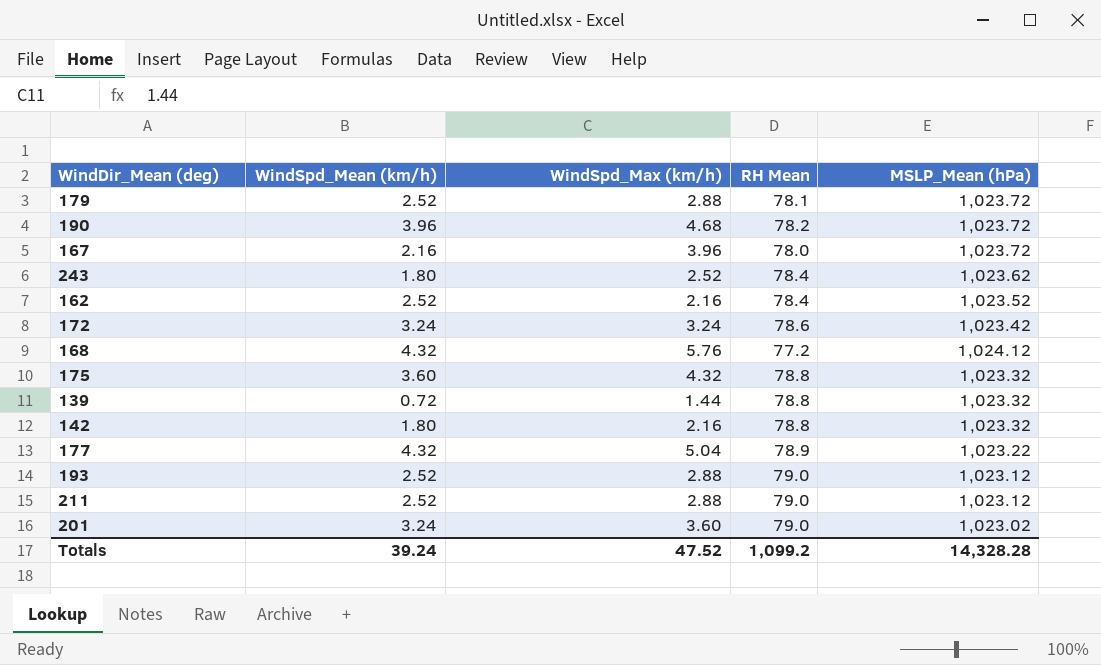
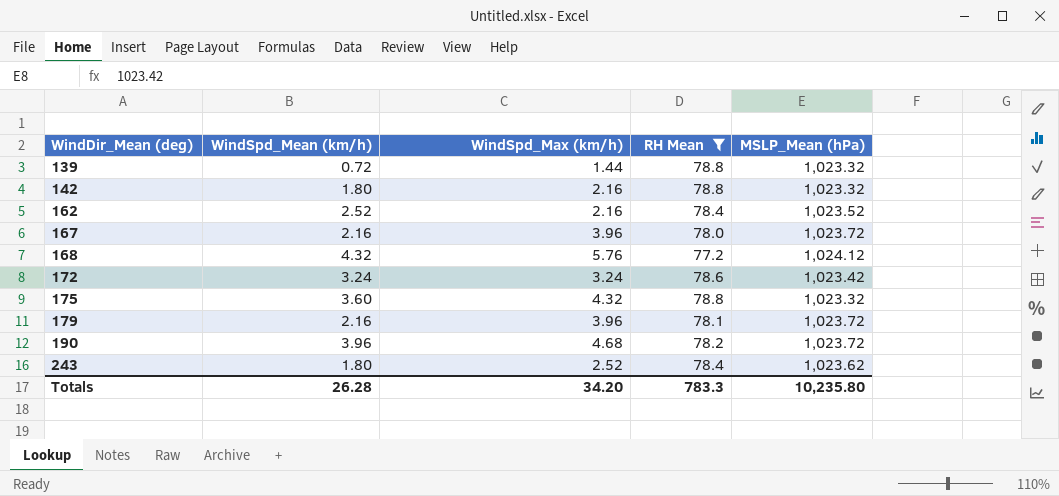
filter: none -> RH Mean <= 78.8
row order: none -> WindDir_Mean (deg) ascending
179 | WindSpd_Mean (km/h): 2.52 -> 2.16
179 | WindSpd_Max (km/h): 2.88 -> 3.96
Totals | WindSpd_Mean (km/h): 39.24 -> 26.28
Totals | WindSpd_Max (km/h): 47.52 -> 34.20
Totals | RH Mean: 1,099.2 -> 783.3
Totals | MSLP_Mean (hPa): 14,328.28 -> 10,235.80

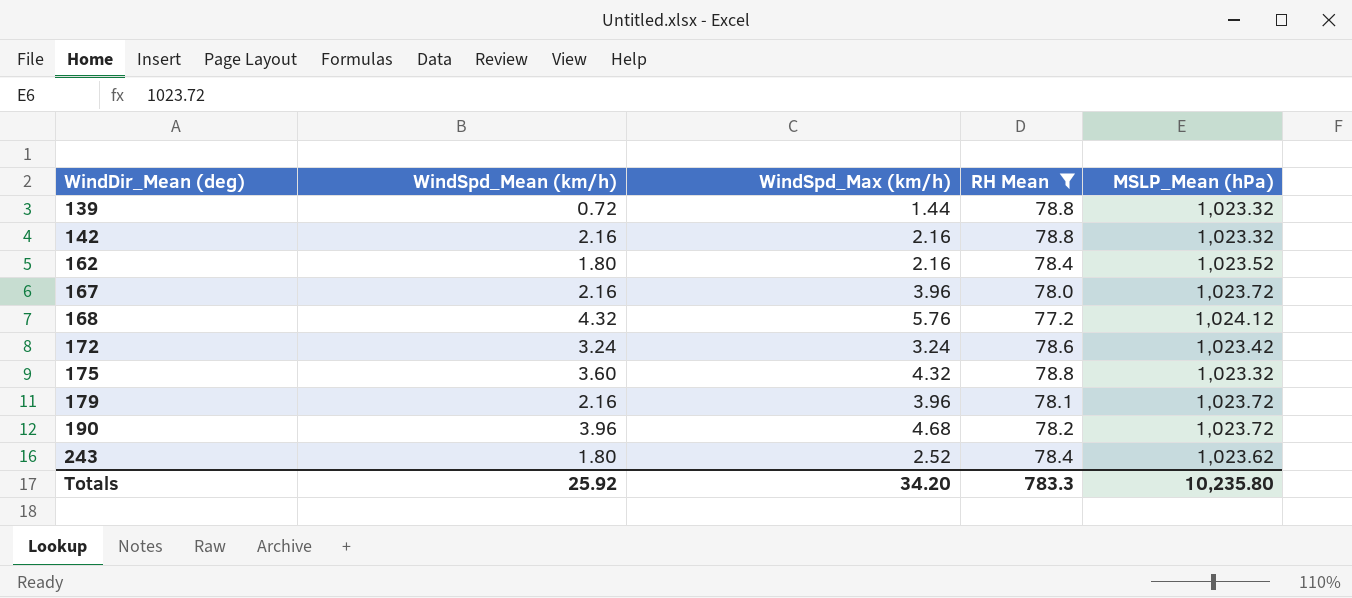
142 | WindSpd_Mean (km/h): 1.80 -> 2.16
162 | WindSpd_Mean (km/h): 2.52 -> 1.80
Totals | WindSpd_Mean (km/h): 26.28 -> 25.92

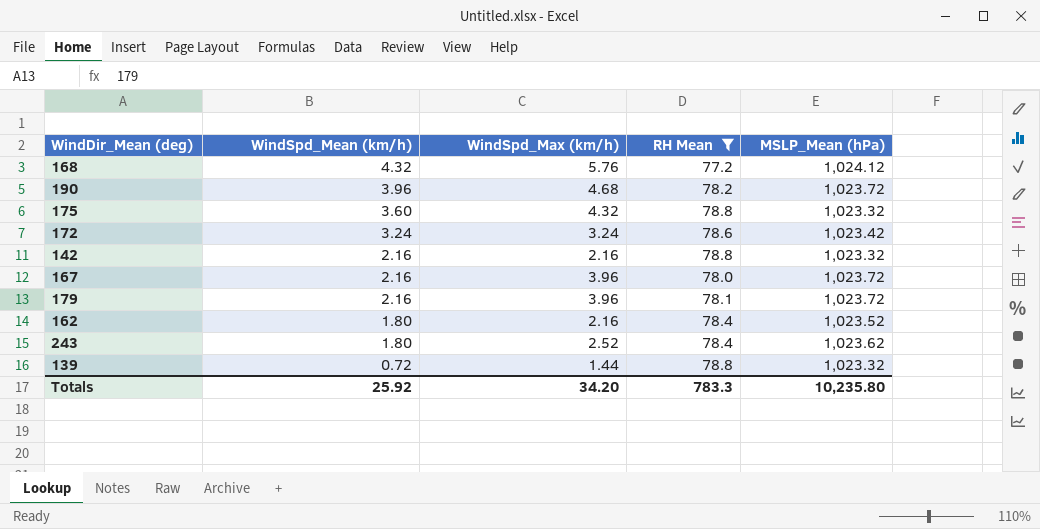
row order: WindDir_Mean (deg) ascending -> WindSpd_Mean (km/h) descending

